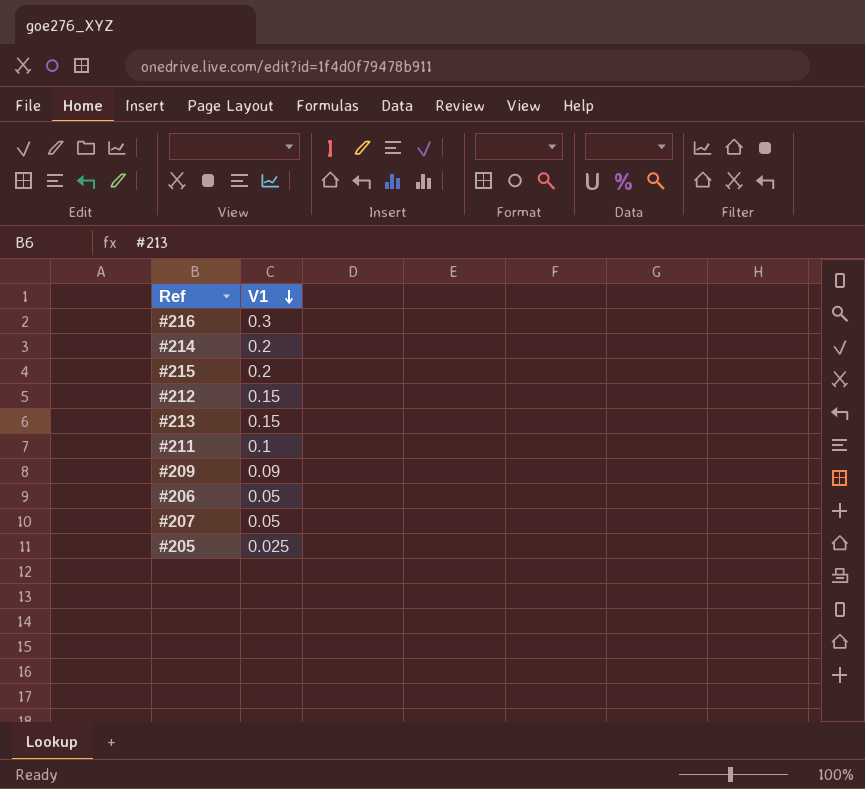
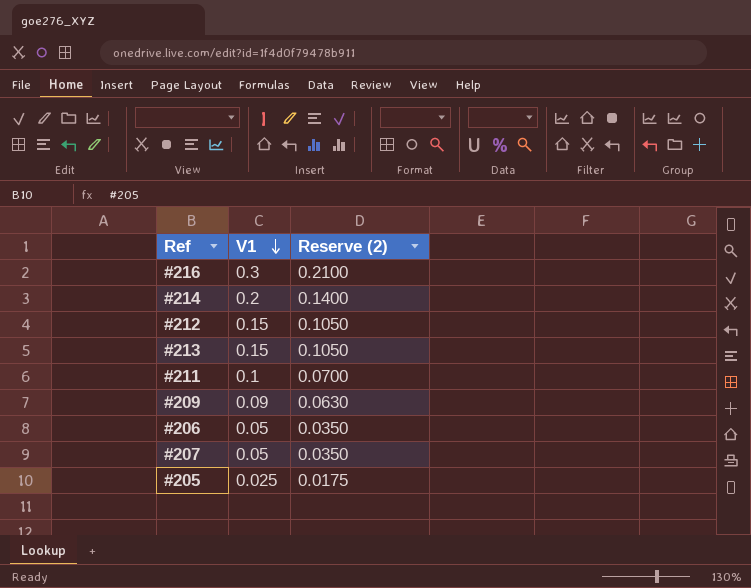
column Reserve (2) | formula: none -> [V1] * 0.7
row #215: 0.2 -> none

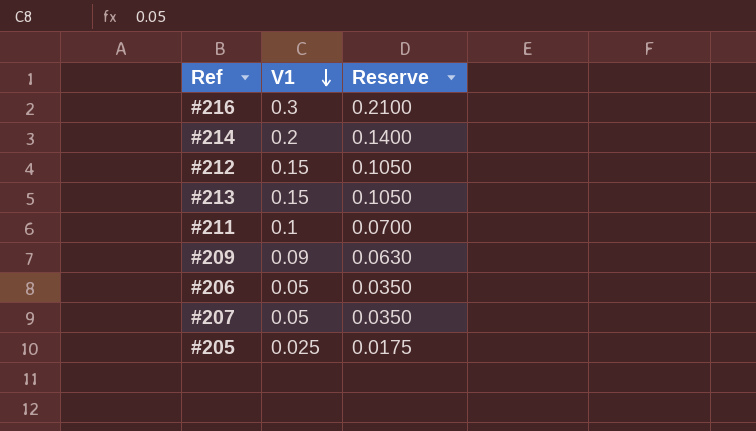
column name: Reserve (2) -> Reserve

